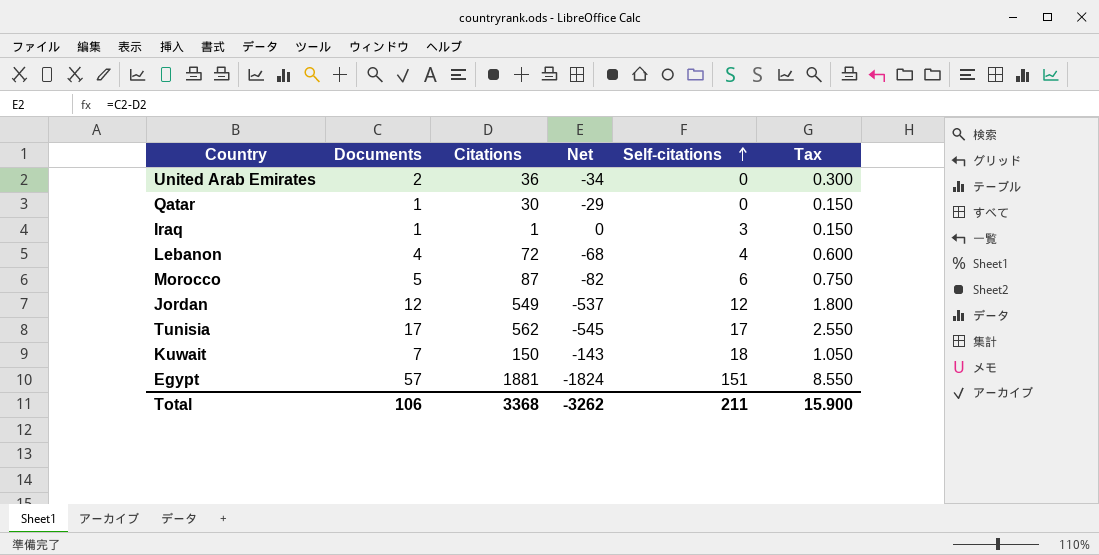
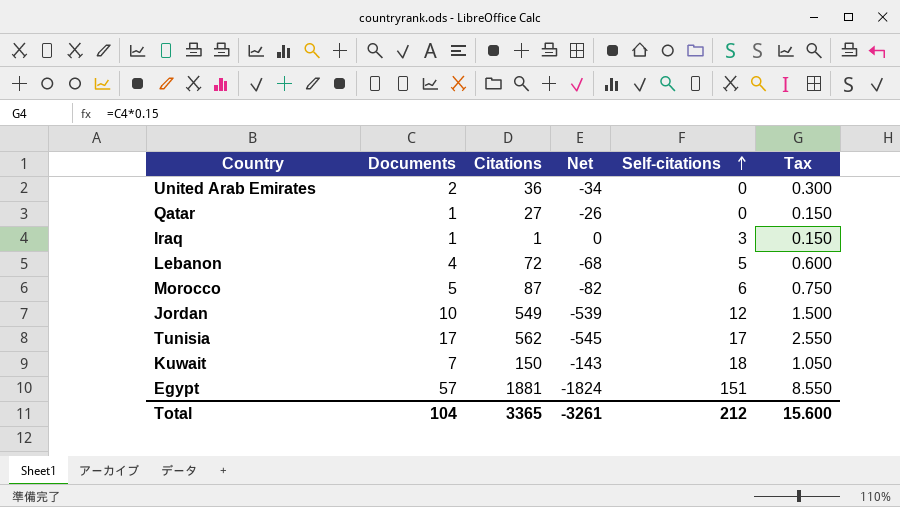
Qatar | Citations: 30 -> 27
Qatar | Net: -29 -> -26
Lebanon | Self-citations: 4 -> 5
Jordan | Documents: 12 -> 10
Jordan | Net: -537 -> -539
Jordan | Tax: 1.800 -> 1.500
Total | Documents: 106 -> 104
Total | Citations: 3368 -> 3365
Total | Net: -3262 -> -3261
Total | Self-citations: 211 -> 212
Total | Tax: 15.900 -> 15.600

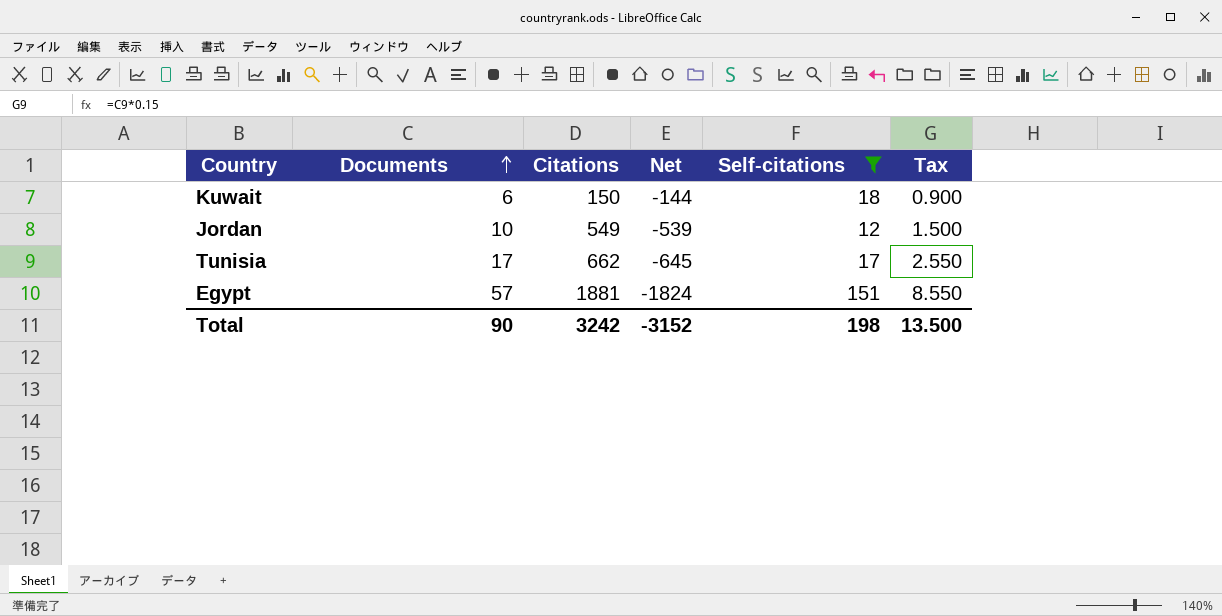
filter: none -> Self-citations >= 12
row order: Self-citations ascending -> Documents ascending
Kuwait | Documents: 7 -> 6
Kuwait | Net: -143 -> -144
Kuwait | Tax: 1.050 -> 0.900
Tunisia | Citations: 562 -> 662
Tunisia | Net: -545 -> -645
Total | Documents: 104 -> 90
Total | Citations: 3365 -> 3242
Total | Net: -3261 -> -3152
Total | Self-citations: 212 -> 198
Total | Tax: 15.600 -> 13.500

